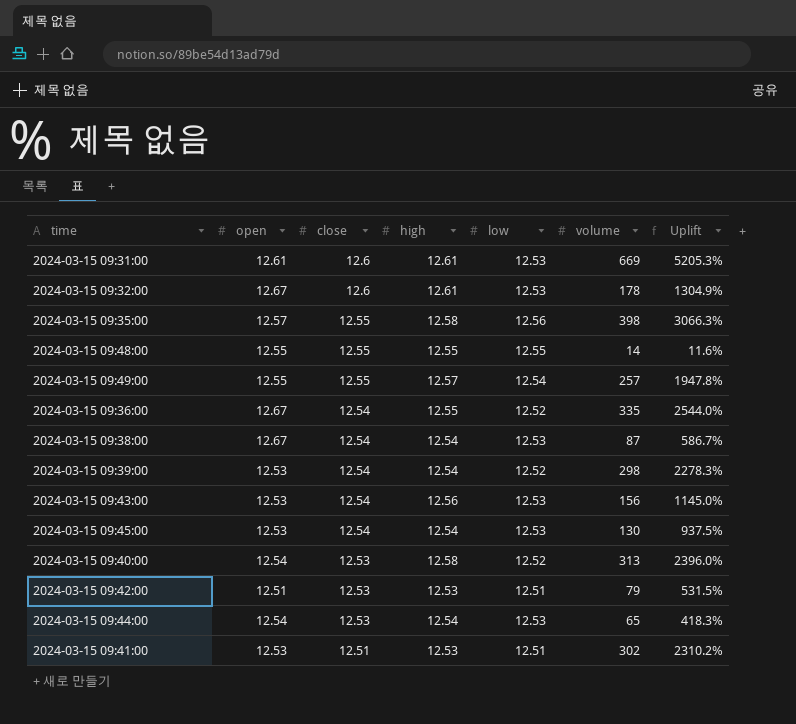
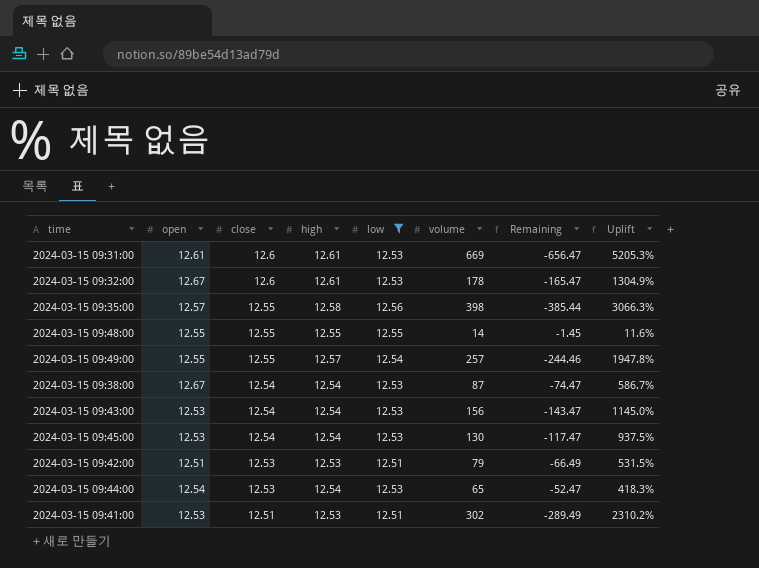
filter: none -> low != 12.52
column Remaining | formula: none -> [low] - [volume]
2024-03-15 09:43:00 | high: 12.56 -> 12.54

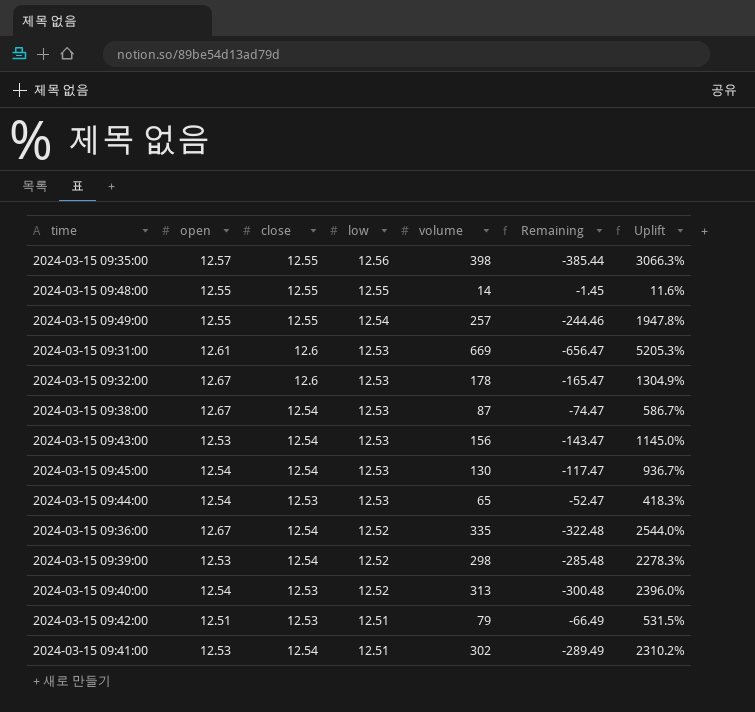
filter: low != 12.52 -> none
row order: close descending -> low descending
column high | position: 4 -> none
2024-03-15 09:45:00 | open: 12.53 -> 12.54
2024-03-15 09:45:00 | Uplift: 937.5% -> 936.7%
2024-03-15 09:41:00 | close: 12.51 -> 12.54

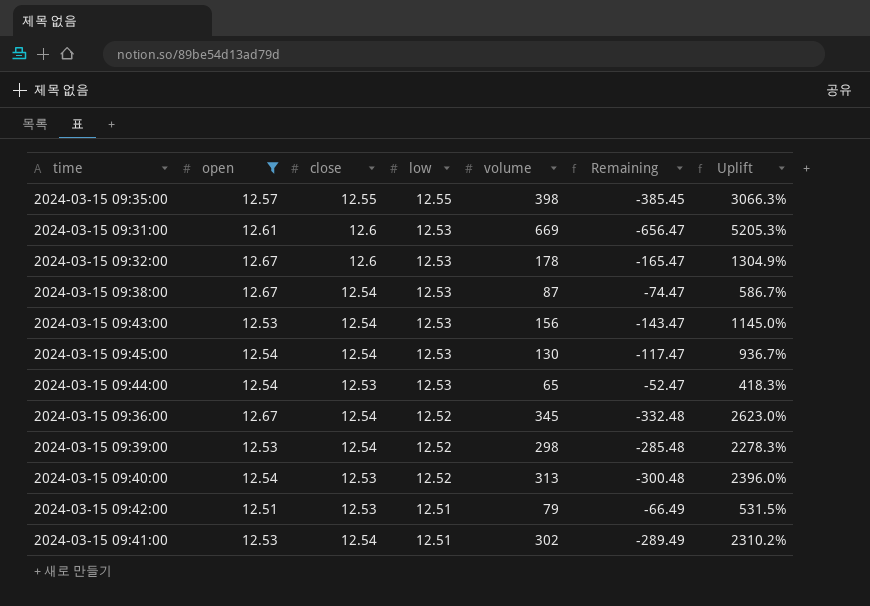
filter: none -> open != 12.55
2024-03-15 09:35:00 | low: 12.56 -> 12.55
2024-03-15 09:35:00 | Remaining: -385.44 -> -385.45
2024-03-15 09:36:00 | volume: 335 -> 345
2024-03-15 09:36:00 | Remaining: -322.48 -> -332.48
2024-03-15 09:36:00 | Uplift: 2544.0% -> 2623.0%

